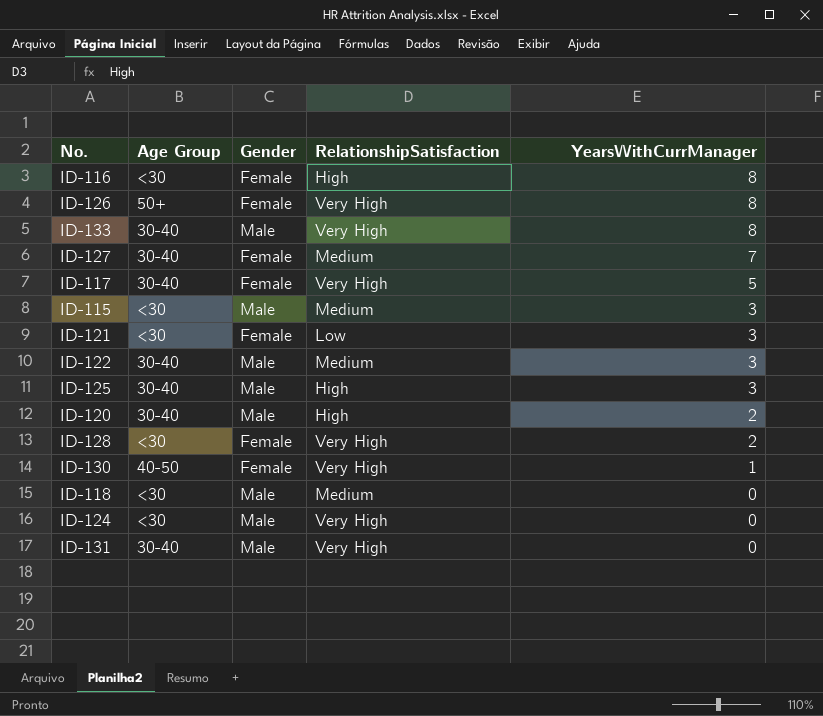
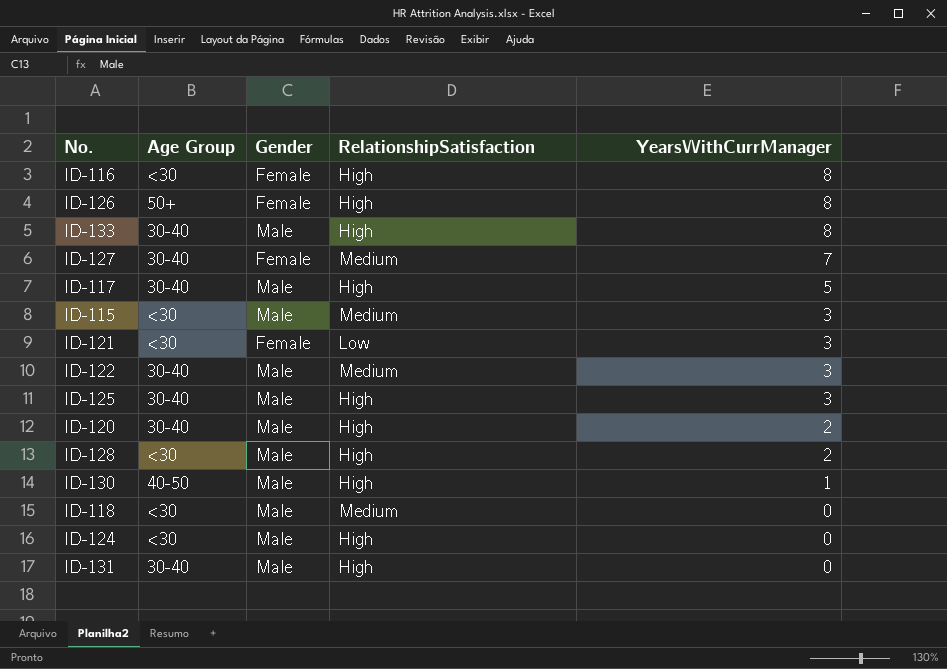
ID-126 | RelationshipSatisfaction: Very High -> High
ID-133 | RelationshipSatisfaction: Very High -> High
ID-117 | Gender: Female -> Male
ID-117 | RelationshipSatisfaction: Very High -> High
ID-128 | Gender: Female -> Male
ID-128 | RelationshipSatisfaction: Very High -> High
ID-130 | Gender: Female -> Male
ID-130 | RelationshipSatisfaction: Very High -> High
ID-124 | RelationshipSatisfaction: Very High -> High
ID-131 | RelationshipSatisfaction: Very High -> High

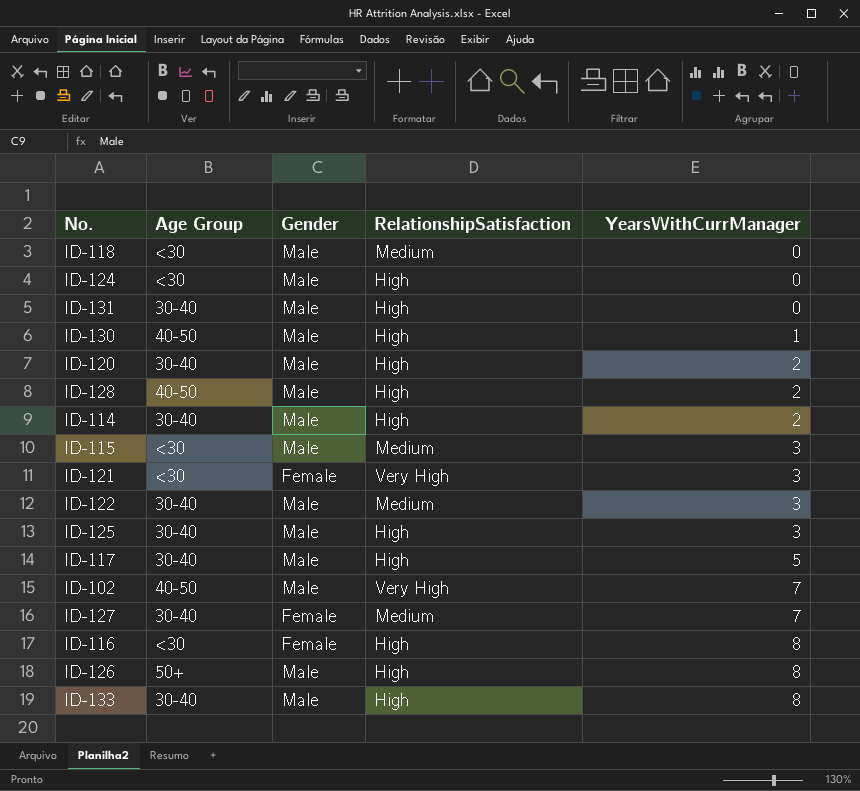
row order: YearsWithCurrManager descending -> YearsWithCurrManager ascending
ID-128 | Age Group: <30 -> 40-50
row ID-114: none -> 30-40 | Male | High | 2
ID-121 | RelationshipSatisfaction: Low -> Very High
row ID-102: none -> 40-50 | Male | Very High | 7
ID-126 | Gender: Female -> Male

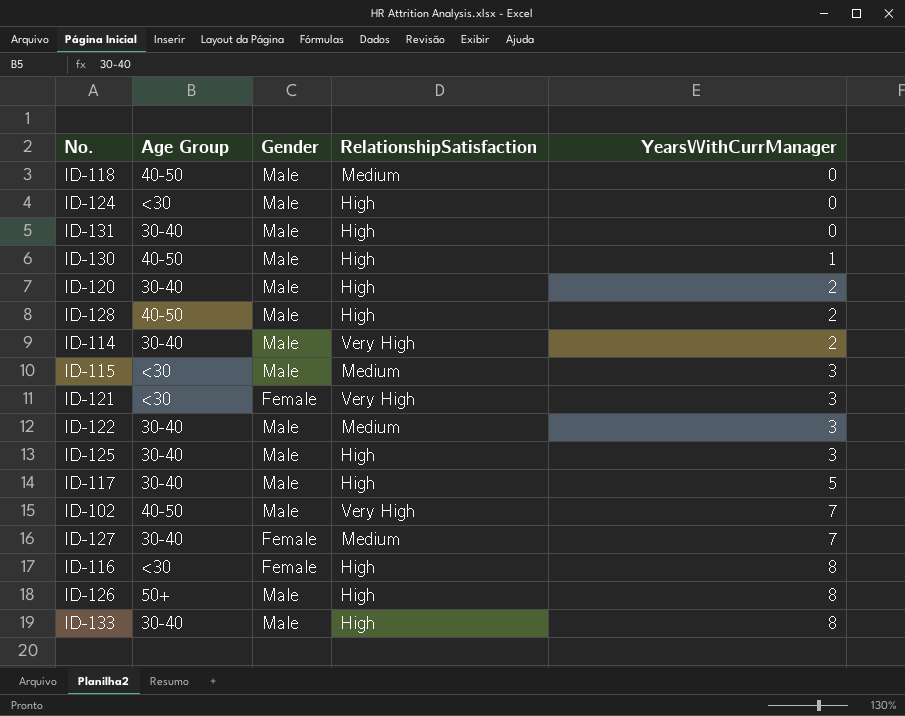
ID-118 | Age Group: <30 -> 40-50
ID-114 | RelationshipSatisfaction: High -> Very High

